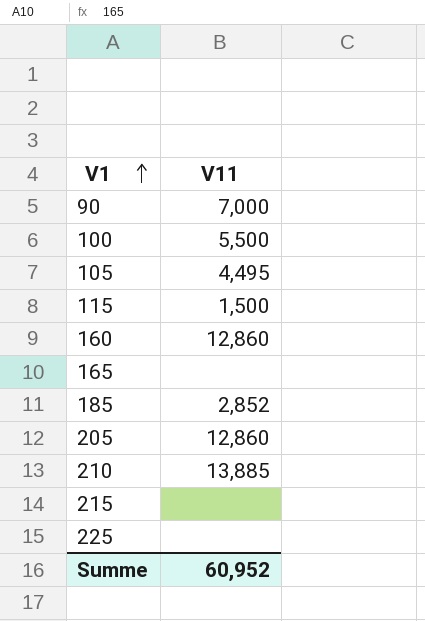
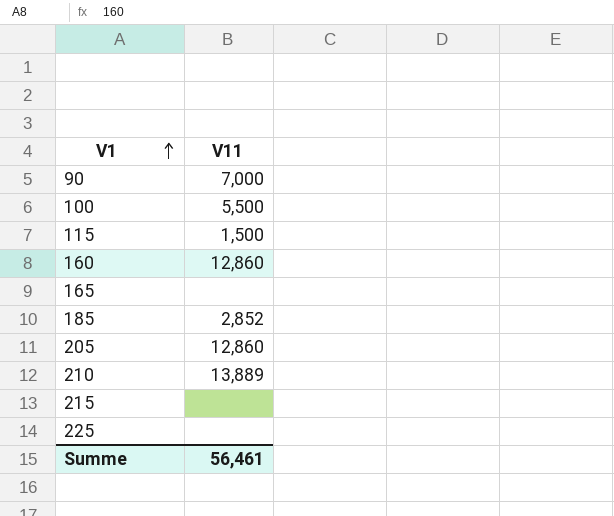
row 105: 4,495 -> none
210 | V11: 13,885 -> 13,889
Summe | V11: 60,952 -> 56,461

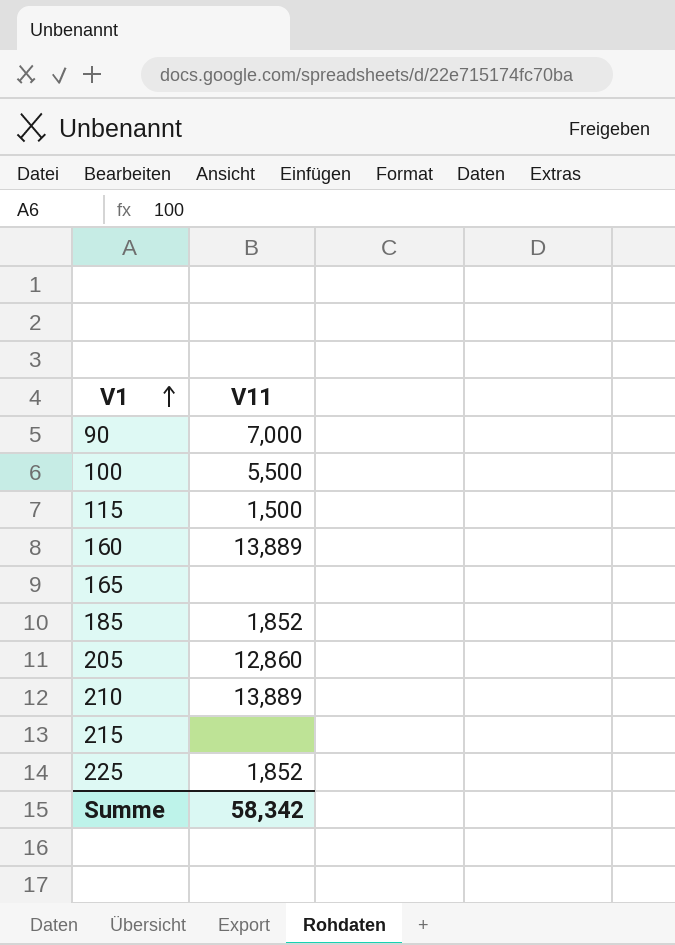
160 | V11: 12,860 -> 13,889
185 | V11: 2,852 -> 1,852
225 | V11: none -> 1,852
Summe | V11: 56,461 -> 58,342

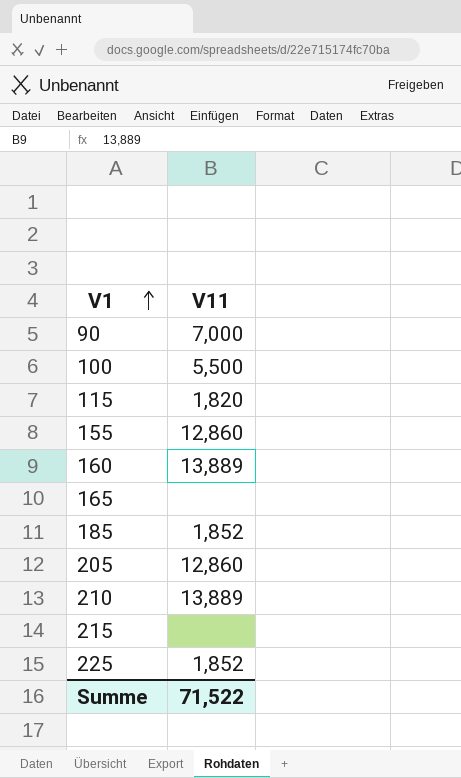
115 | V11: 1,500 -> 1,820
row 155: none -> 12,860
Summe | V11: 58,342 -> 71,522

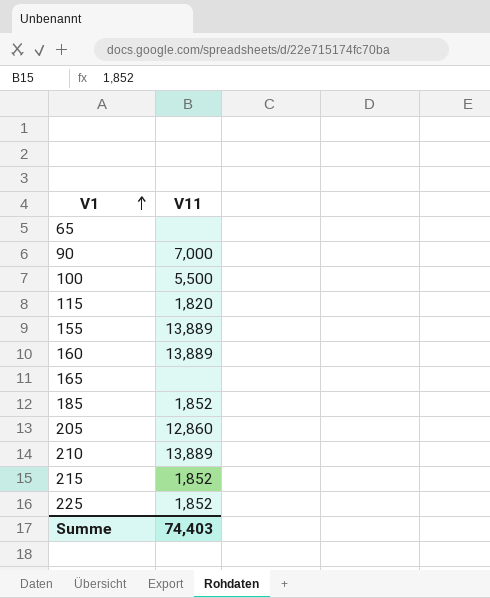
row 65: none -> none
155 | V11: 12,860 -> 13,889
215 | V11: none -> 1,852
Summe | V11: 71,522 -> 74,403

